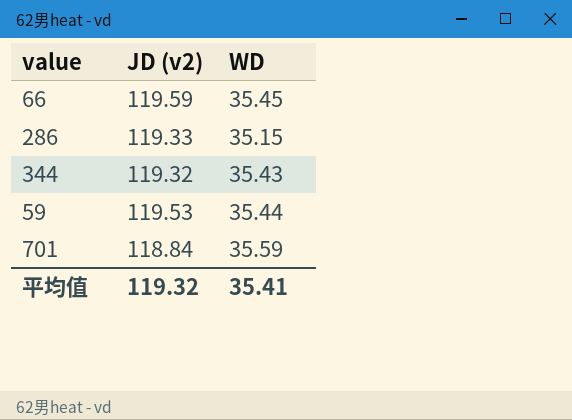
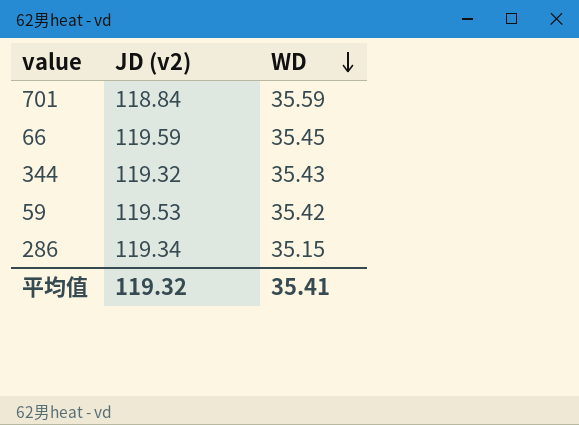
row order: none -> WD descending
59 | WD: 35.44 -> 35.42
286 | JD (v2): 119.33 -> 119.34

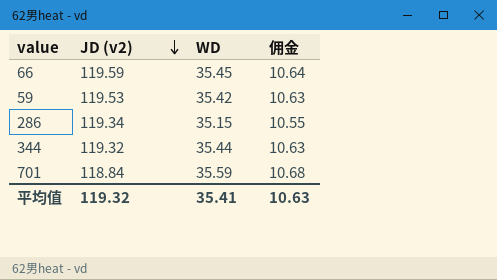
row order: WD descending -> JD (v2) descending
column 佣金 | formula: none -> [WD] * 0.3
344 | WD: 35.43 -> 35.44

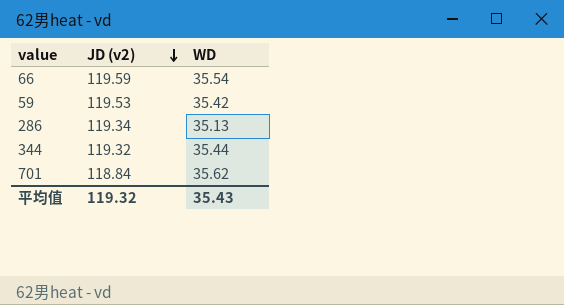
column 佣金 | formula: [WD] * 0.3 -> none
66 | WD: 35.45 -> 35.54
286 | WD: 35.15 -> 35.13
701 | WD: 35.59 -> 35.62
平均值 | WD: 35.41 -> 35.43

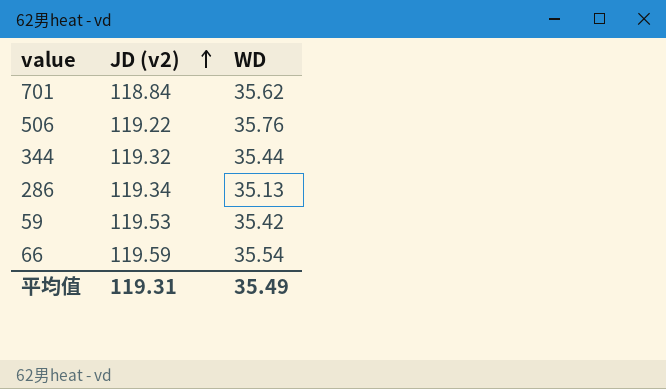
row order: JD (v2) descending -> JD (v2) ascending
row 506: none -> 119.22 | 35.76
平均值 | JD (v2): 119.32 -> 119.31
平均值 | WD: 35.43 -> 35.49

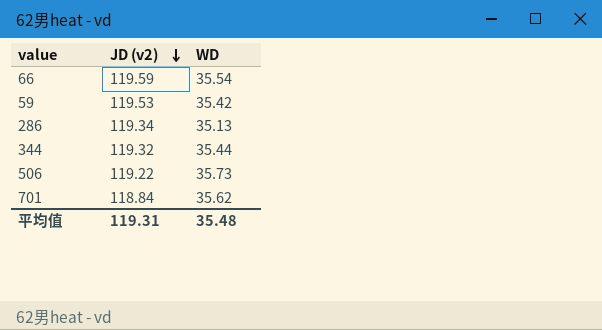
row order: JD (v2) ascending -> JD (v2) descending
506 | WD: 35.76 -> 35.73
平均值 | WD: 35.49 -> 35.48

